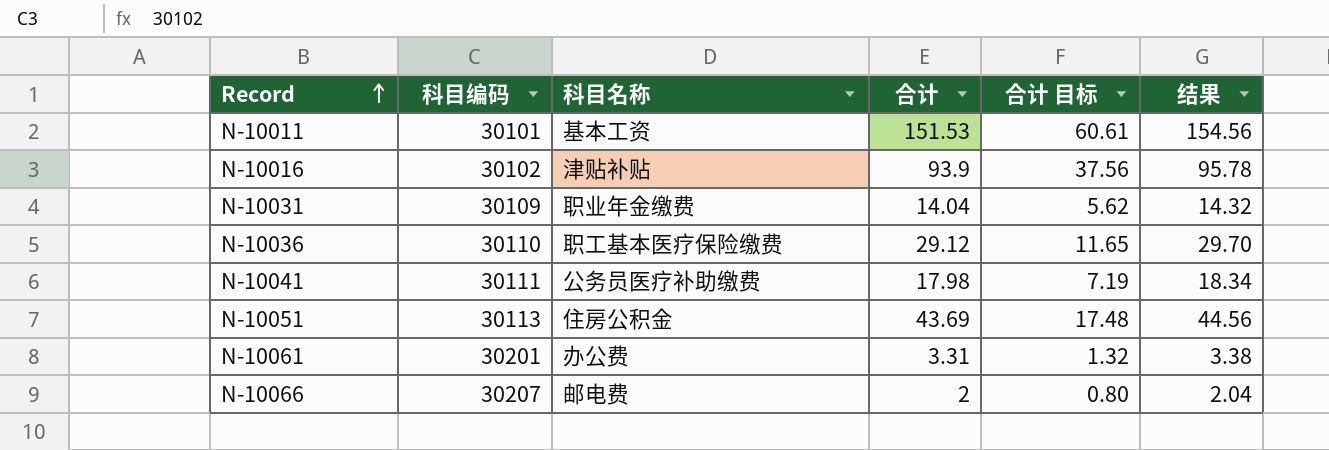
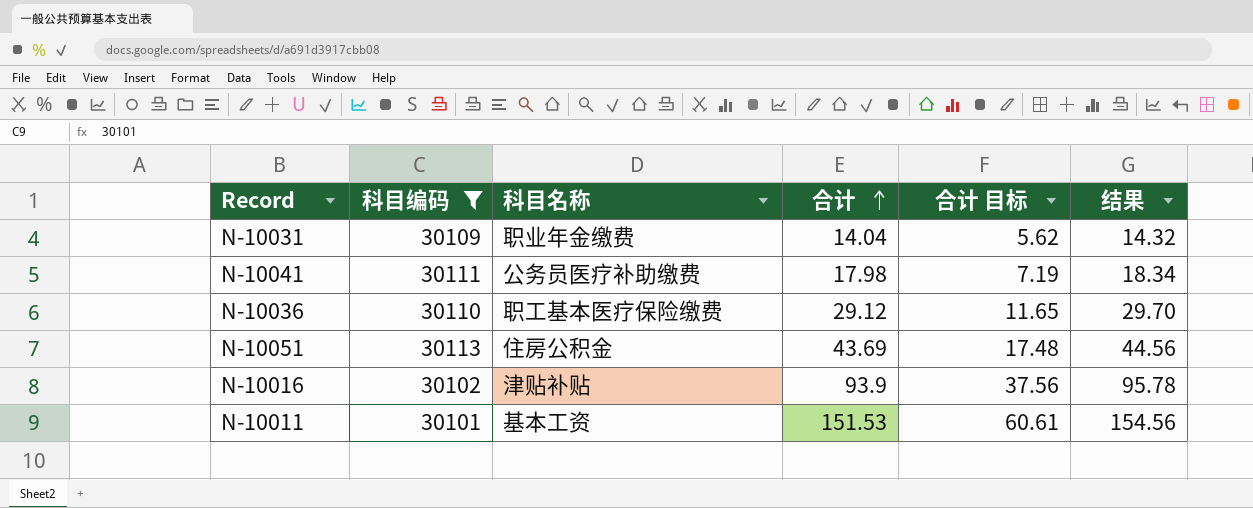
filter: none -> 科目编码 <= 30113
row order: Record ascending -> 合计 ascending

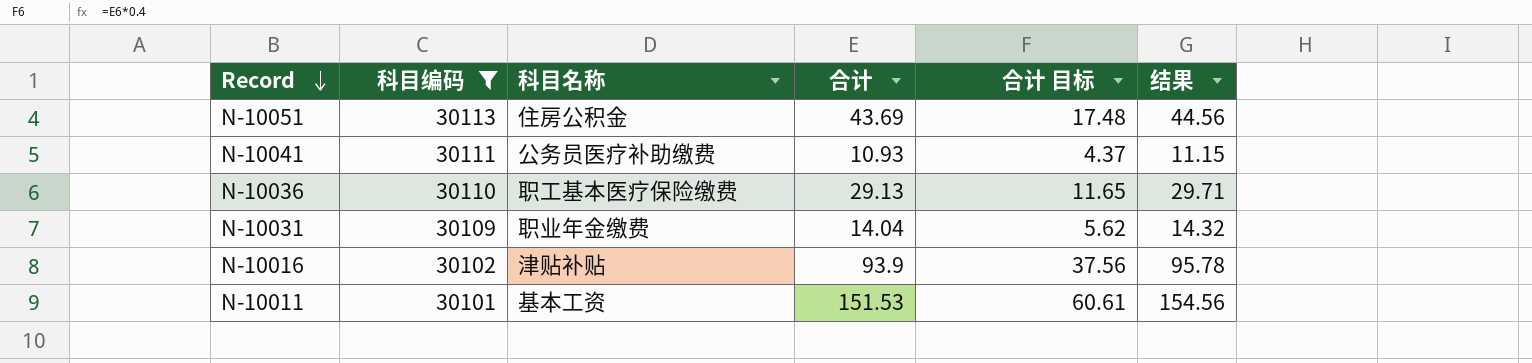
row order: 合计 ascending -> Record descending
N-10041 | 合计: 17.98 -> 10.93
N-10041 | 合计 目标: 7.19 -> 4.37
N-10041 | 结果: 18.34 -> 11.15
N-10036 | 合计: 29.12 -> 29.13
N-10036 | 结果: 29.70 -> 29.71

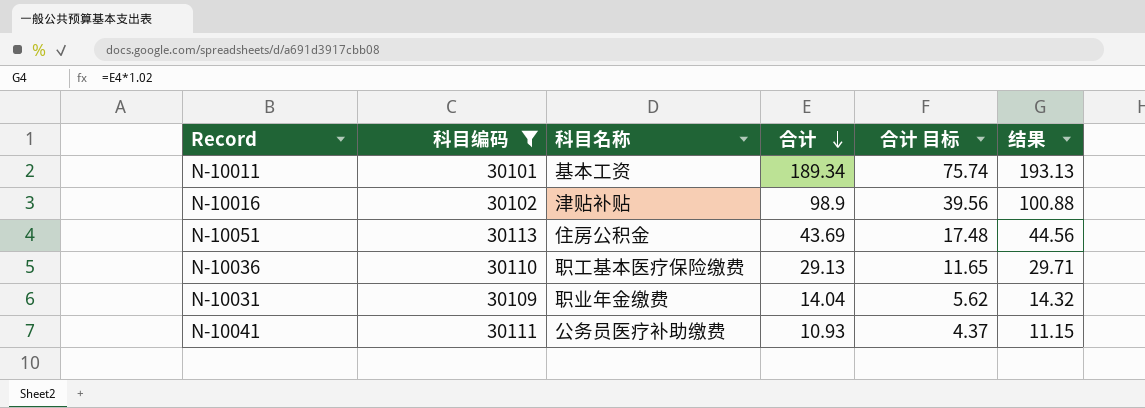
row order: Record descending -> 合计 descending
N-10011 | 合计: 151.53 -> 189.34
N-10011 | 合计 目标: 60.61 -> 75.74
N-10011 | 结果: 154.56 -> 193.13
N-10016 | 合计: 93.9 -> 98.9
N-10016 | 合计 目标: 37.56 -> 39.56
N-10016 | 结果: 95.78 -> 100.88

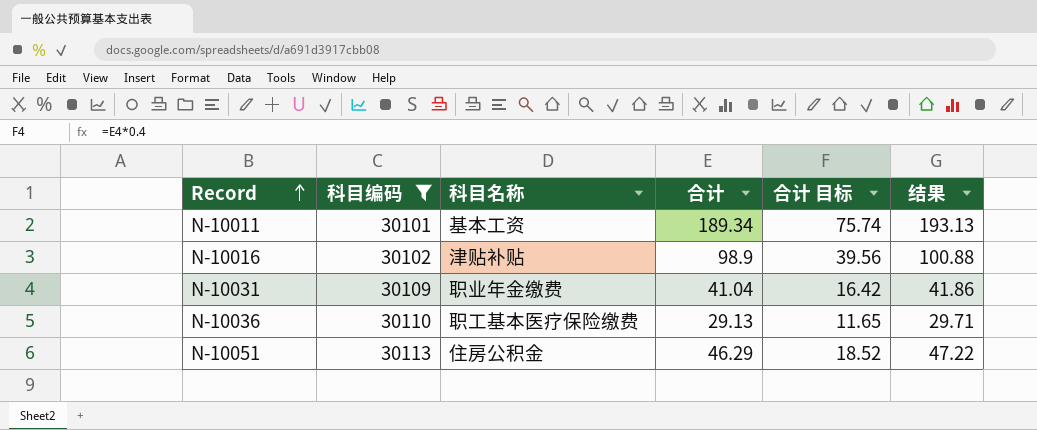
row order: 合计 descending -> Record ascending
row N-10041: 30111 | 公务员医疗补助缴费 | 10.93 | 4.37 | 11.15 -> none
N-10031 | 合计: 14.04 -> 41.04
N-10031 | 合计 目标: 5.62 -> 16.42
N-10031 | 结果: 14.32 -> 41.86
N-10051 | 合计: 43.69 -> 46.29
N-10051 | 合计 目标: 17.48 -> 18.52
N-10051 | 结果: 44.56 -> 47.22

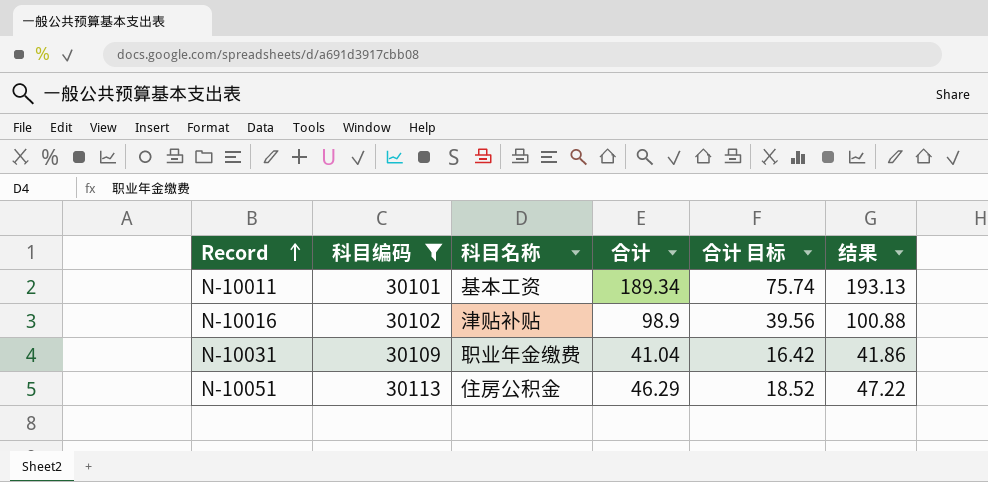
row N-10036: 30110 | 职工基本医疗保险缴费 | 29.13 | 11.65 | 29.71 -> none

